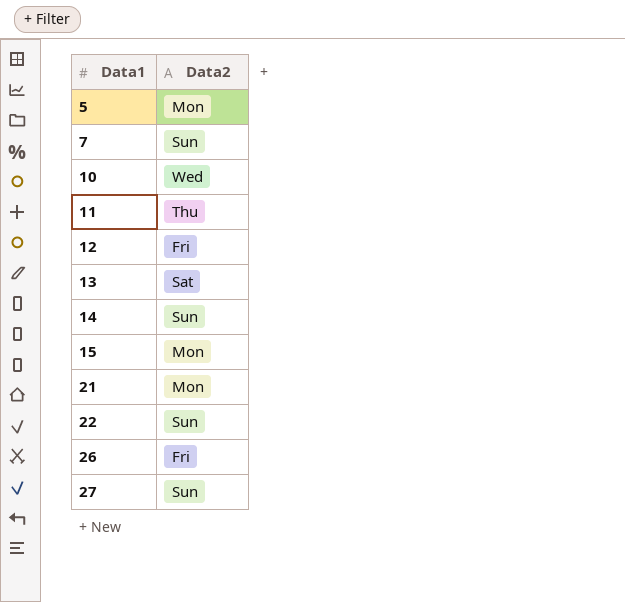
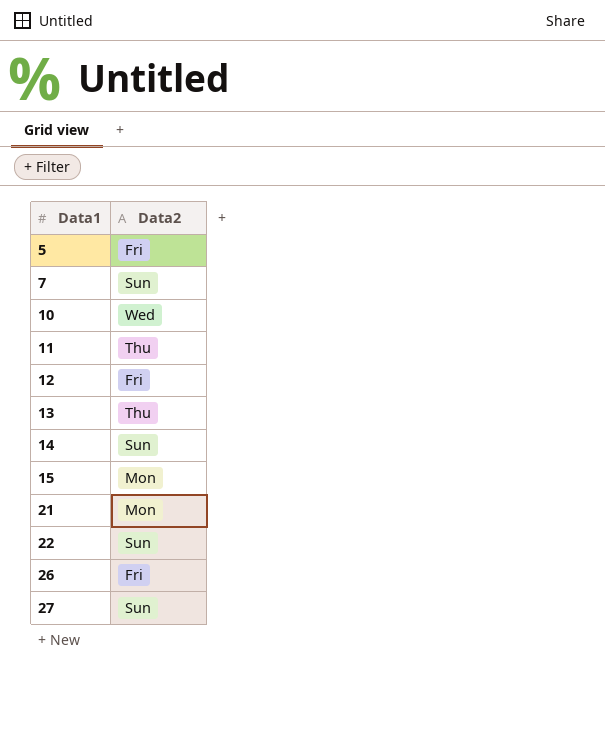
5 | Data2: Mon -> Fri
13 | Data2: Sat -> Thu

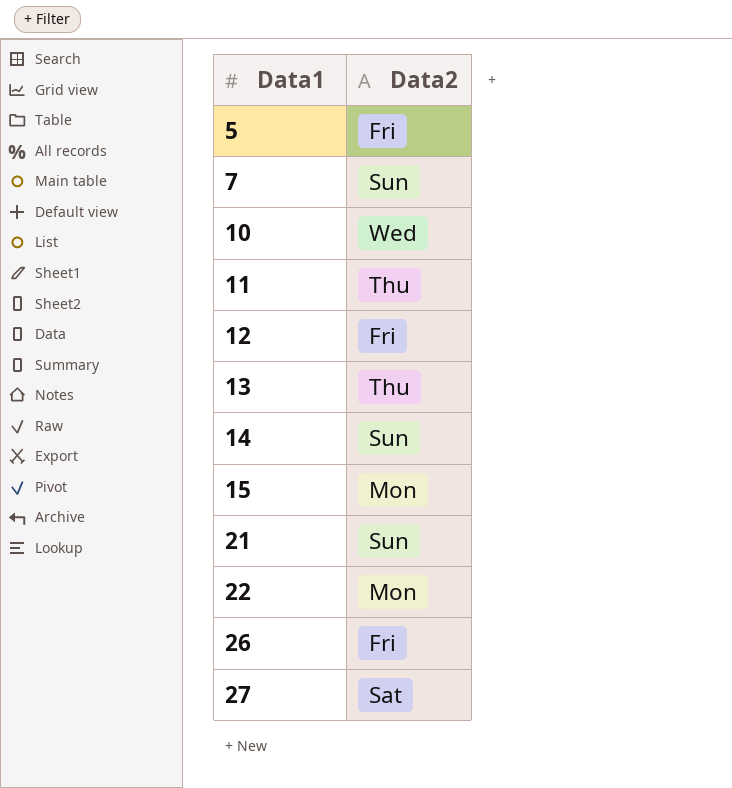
21 | Data2: Mon -> Sun
22 | Data2: Sun -> Mon
27 | Data2: Sun -> Sat

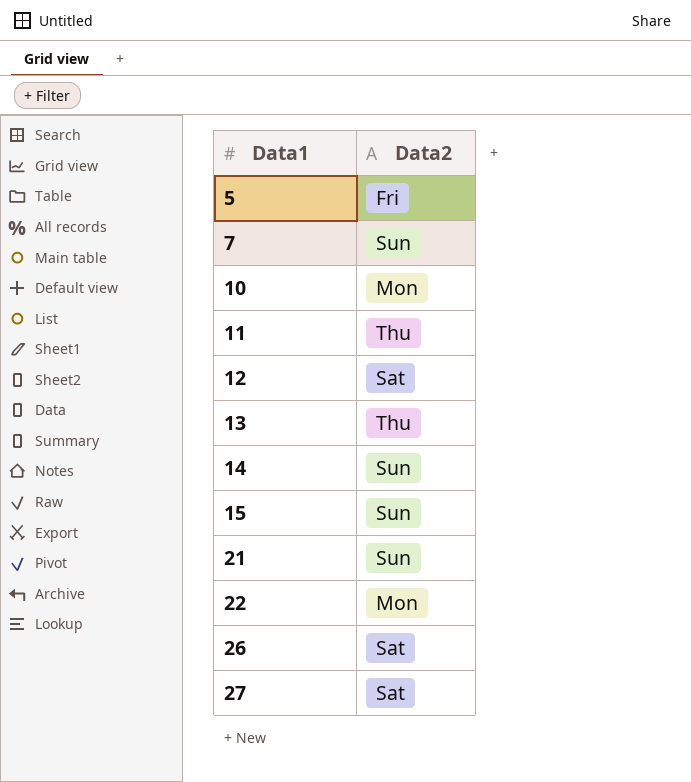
10 | Data2: Wed -> Mon
12 | Data2: Fri -> Sat
15 | Data2: Mon -> Sun
26 | Data2: Fri -> Sat

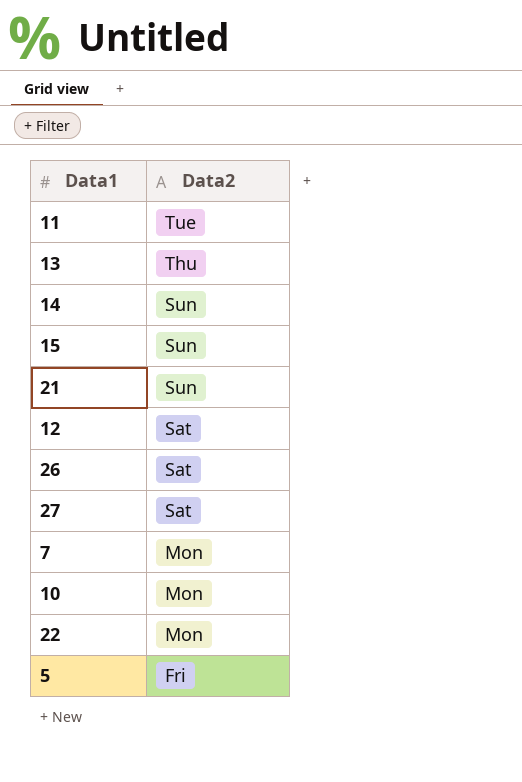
row order: Data1 ascending -> Data2 descending
11 | Data2: Thu -> Tue
7 | Data2: Sun -> Mon

